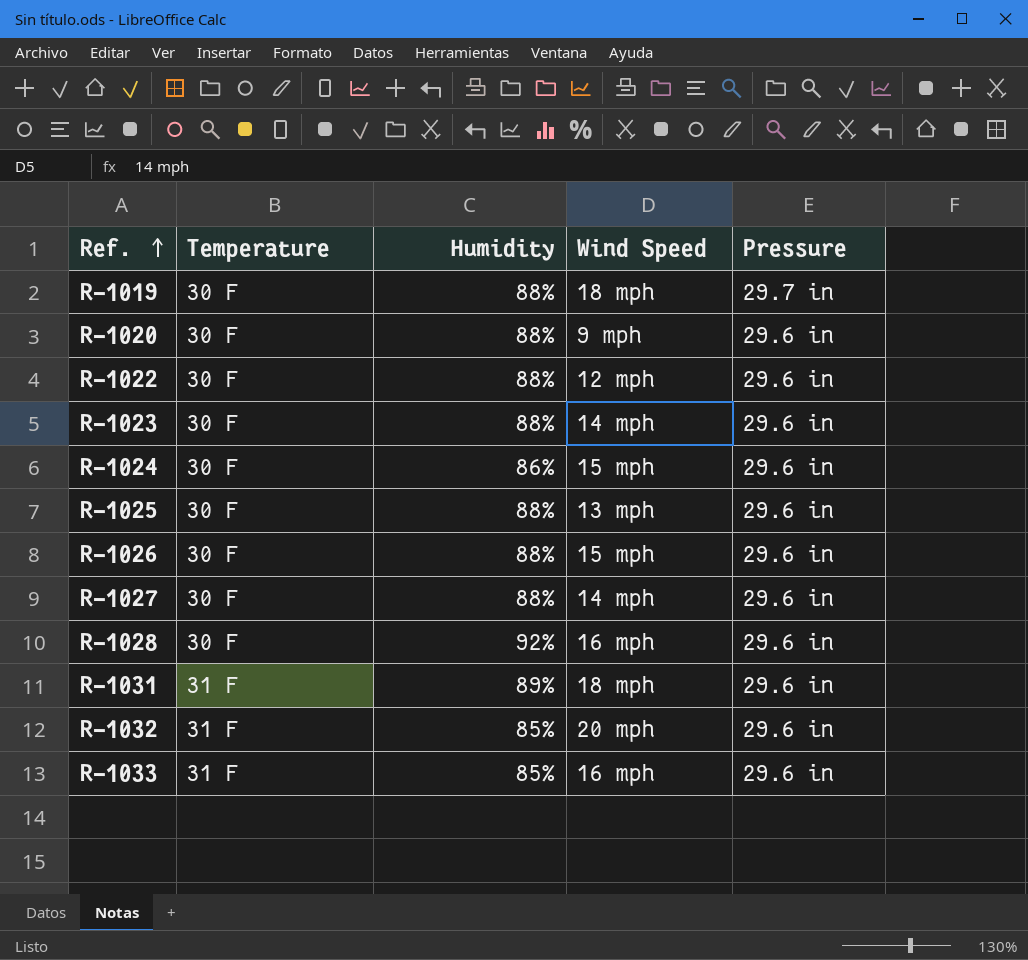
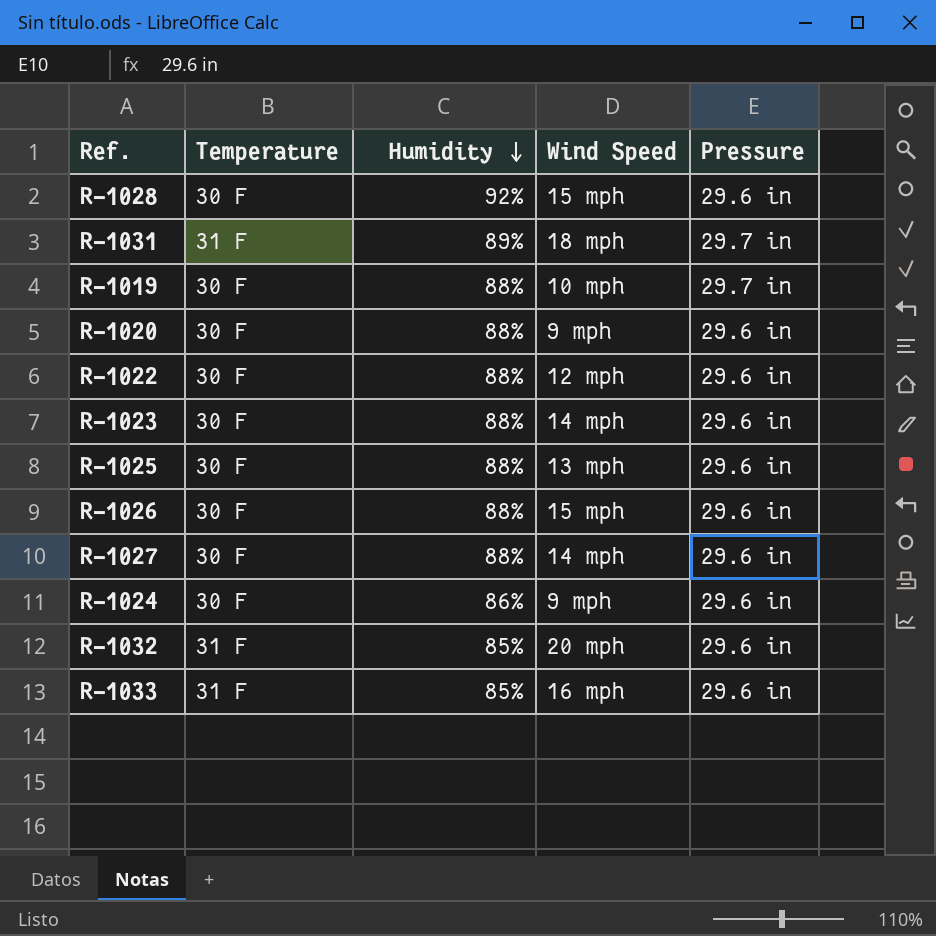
row order: Ref. ascending -> Humidity descending
R-1028 | Wind Speed: 16 mph -> 15 mph
R-1031 | Pressure: 29.6 in -> 29.7 in
R-1019 | Wind Speed: 18 mph -> 10 mph
R-1024 | Wind Speed: 15 mph -> 9 mph

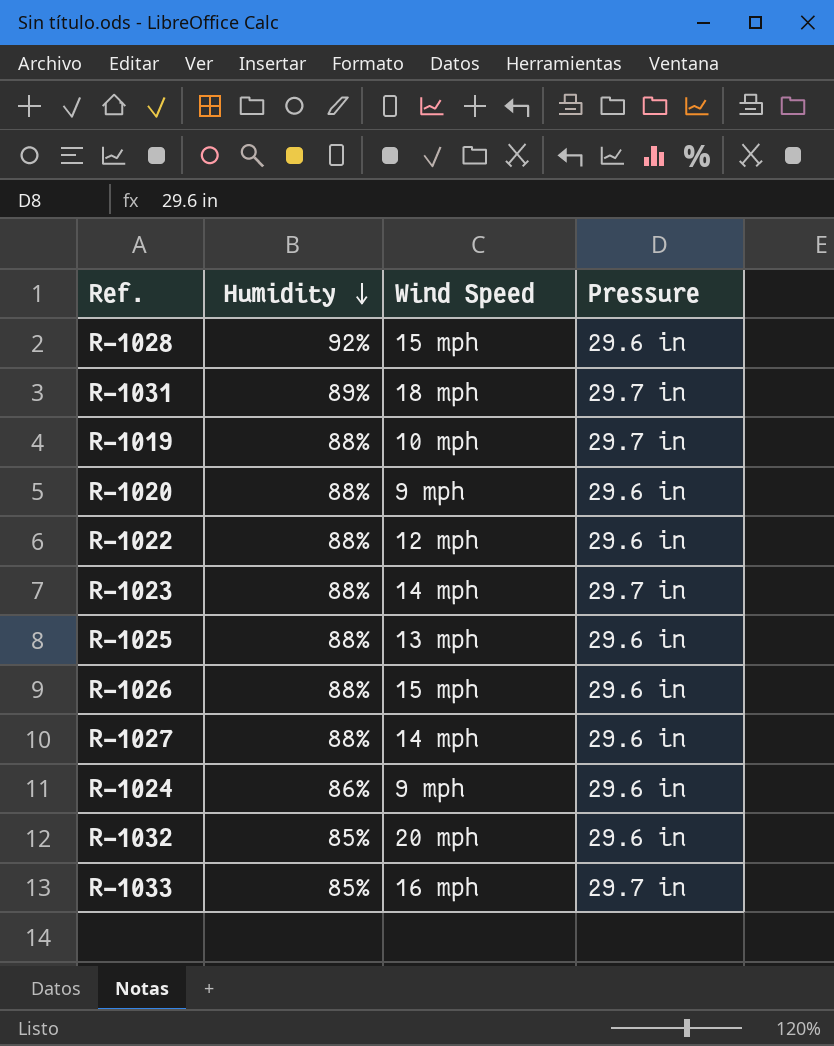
column Temperature | position: 2 -> none
R-1023 | Pressure: 29.6 in -> 29.7 in
R-1033 | Pressure: 29.6 in -> 29.7 in

